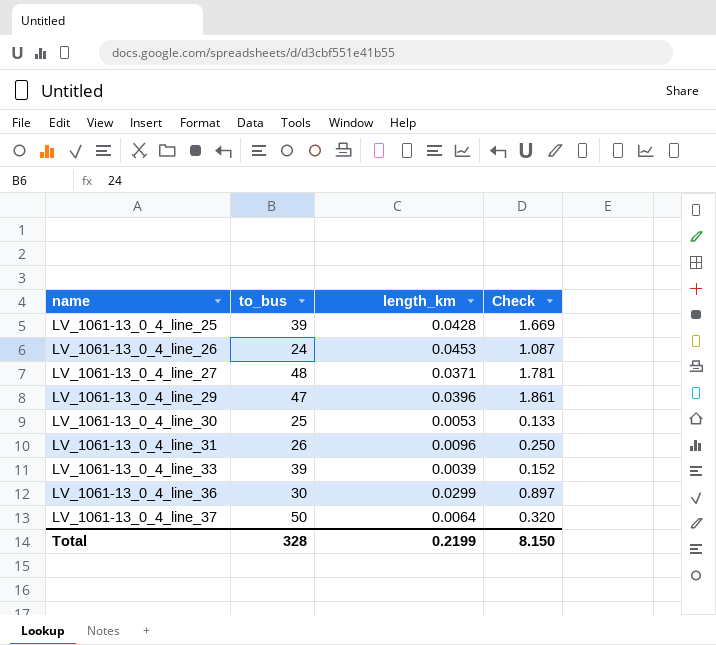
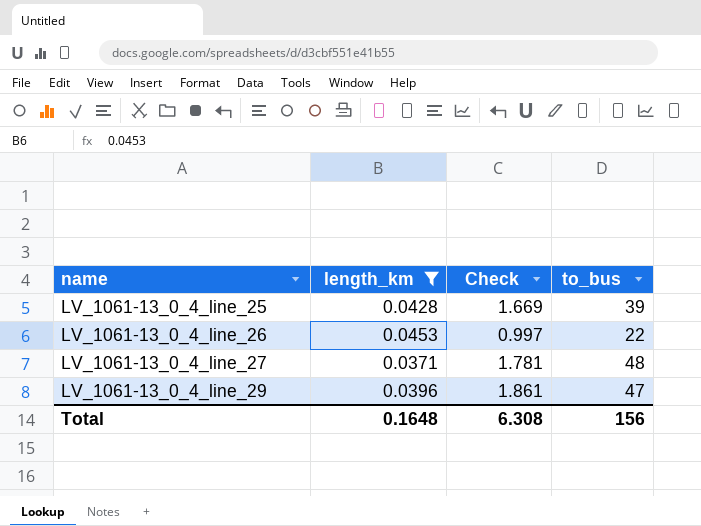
filter: none -> length_km >= 0.0371
column to_bus | position: 2 -> 4
LV_1061-13_0_4_line_26 | Check: 1.087 -> 0.997
LV_1061-13_0_4_line_26 | to_bus: 24 -> 22
Total | length_km: 0.2199 -> 0.1648
Total | Check: 8.150 -> 6.308
Total | to_bus: 328 -> 156

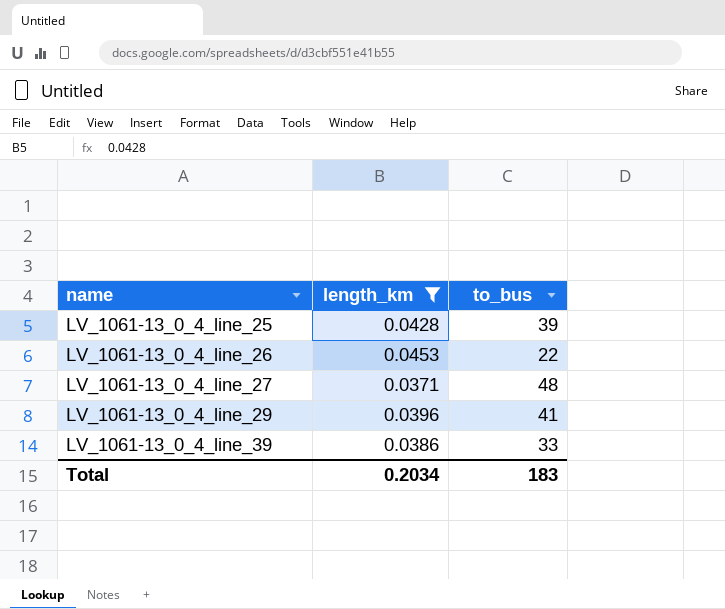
column Check | formula: [length_km] * [to_bus] -> none
LV_1061-13_0_4_line_29 | to_bus: 47 -> 41
row LV_1061-13_0_4_line_39: none -> 0.0386 | 33
Total | length_km: 0.1648 -> 0.2034
Total | to_bus: 156 -> 183

